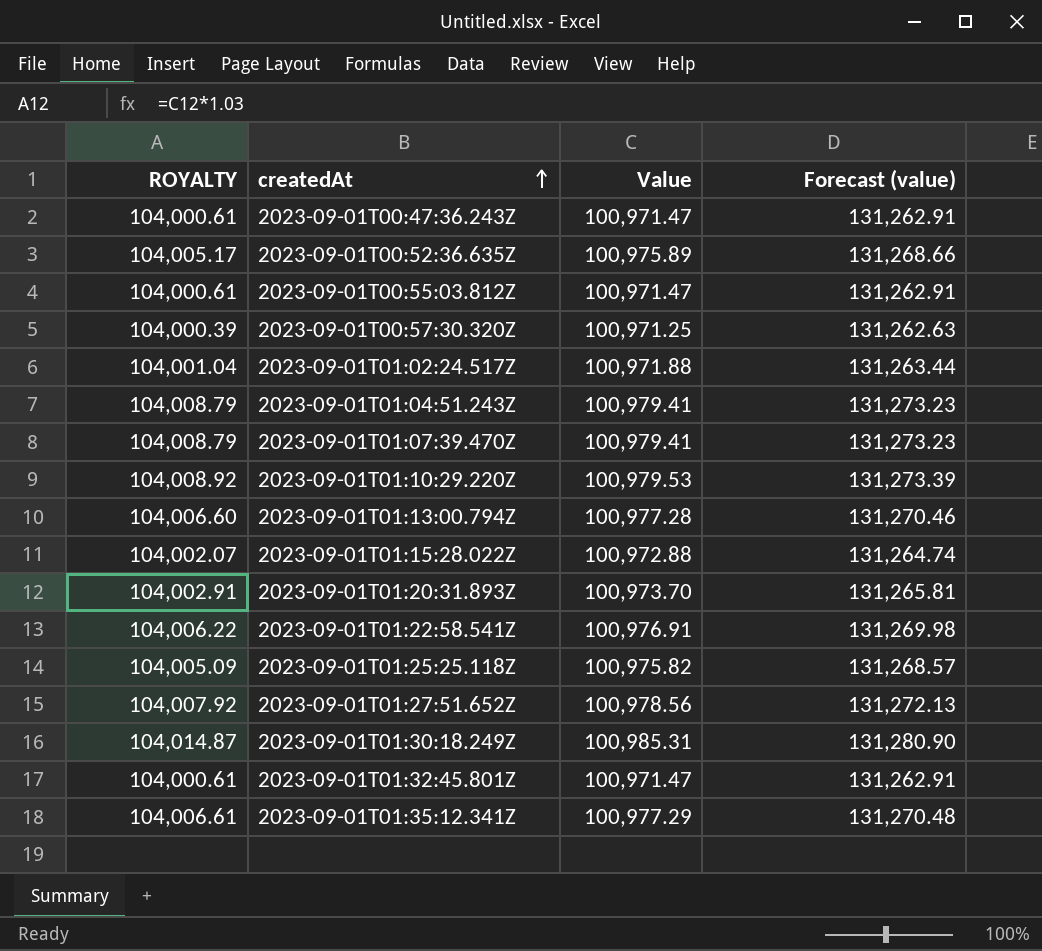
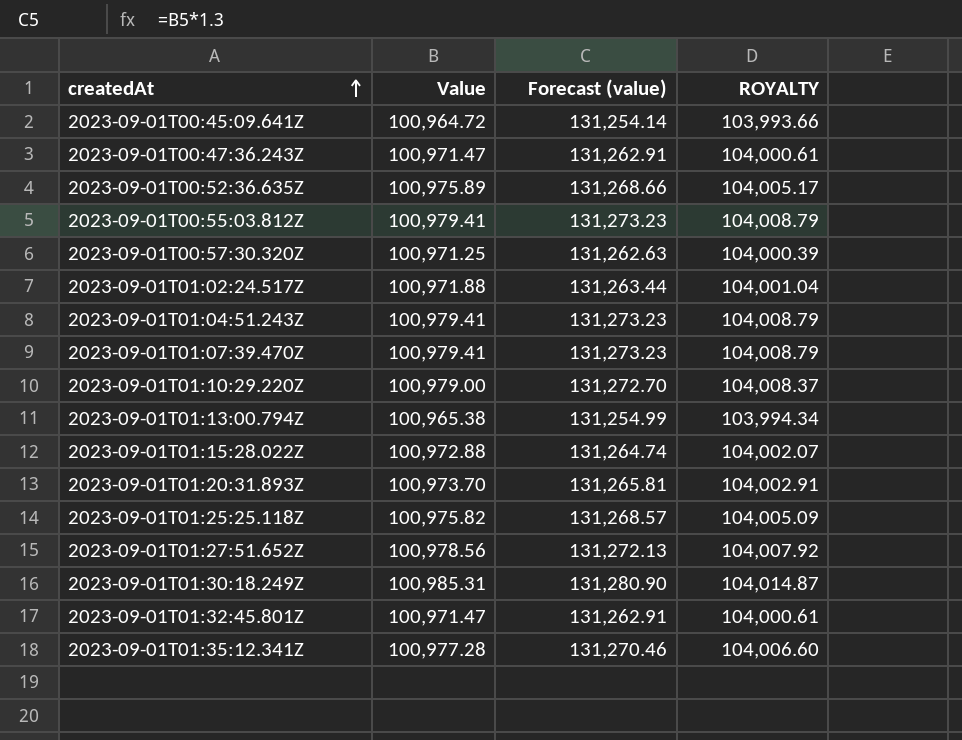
column ROYALTY | position: 1 -> 4
row 2023-09-01T01:22:58.541Z: 104,006.22 | 100,976.91 | 131,269.98 -> none
row 2023-09-01T00:45:09.641Z: none -> 100,964.72 | 131,254.14 | 103,993.66
2023-09-01T00:55:03.812Z | Value: 100,971.47 -> 100,979.41
2023-09-01T00:55:03.812Z | Forecast (value): 131,262.91 -> 131,273.23
2023-09-01T00:55:03.812Z | ROYALTY: 104,000.61 -> 104,008.79
2023-09-01T01:10:29.220Z | Value: 100,979.53 -> 100,979.00
2023-09-01T01:10:29.220Z | Forecast (value): 131,273.39 -> 131,272.70
2023-09-01T01:10:29.220Z | ROYALTY: 104,008.92 -> 104,008.37
2023-09-01T01:13:00.794Z | Value: 100,977.28 -> 100,965.38
2023-09-01T01:13:00.794Z | Forecast (value): 131,270.46 -> 131,254.99
2023-09-01T01:13:00.794Z | ROYALTY: 104,006.60 -> 103,994.34
2023-09-01T01:35:12.341Z | Value: 100,977.29 -> 100,977.28
2023-09-01T01:35:12.341Z | Forecast (value): 131,270.48 -> 131,270.46
2023-09-01T01:35:12.341Z | ROYALTY: 104,006.61 -> 104,006.60

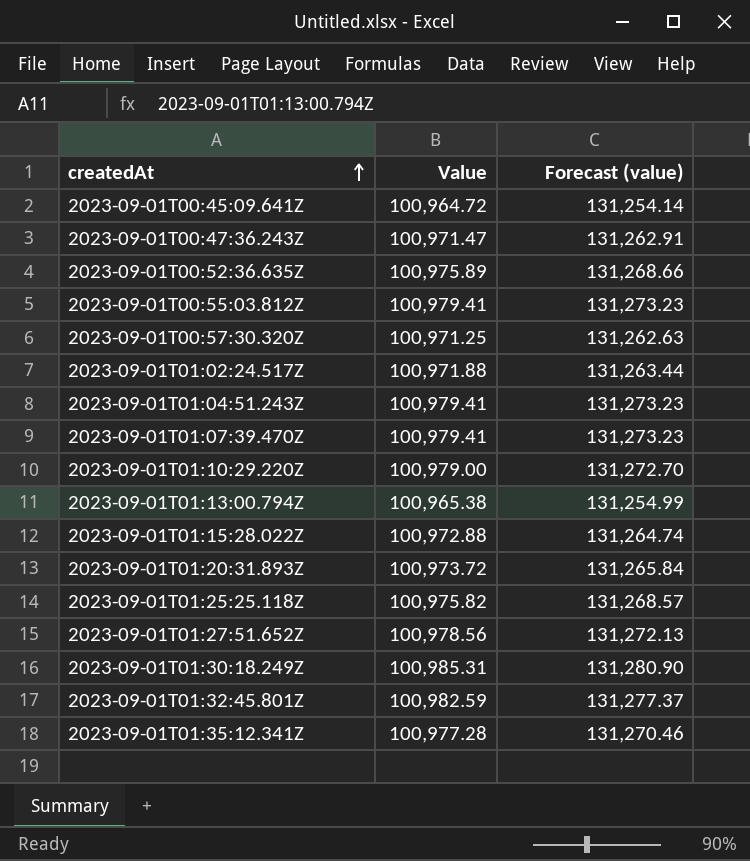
column ROYALTY | formula: [Value] * 1.03 -> none
2023-09-01T01:20:31.893Z | Value: 100,973.70 -> 100,973.72
2023-09-01T01:20:31.893Z | Forecast (value): 131,265.81 -> 131,265.84
2023-09-01T01:32:45.801Z | Value: 100,971.47 -> 100,982.59
2023-09-01T01:32:45.801Z | Forecast (value): 131,262.91 -> 131,277.37

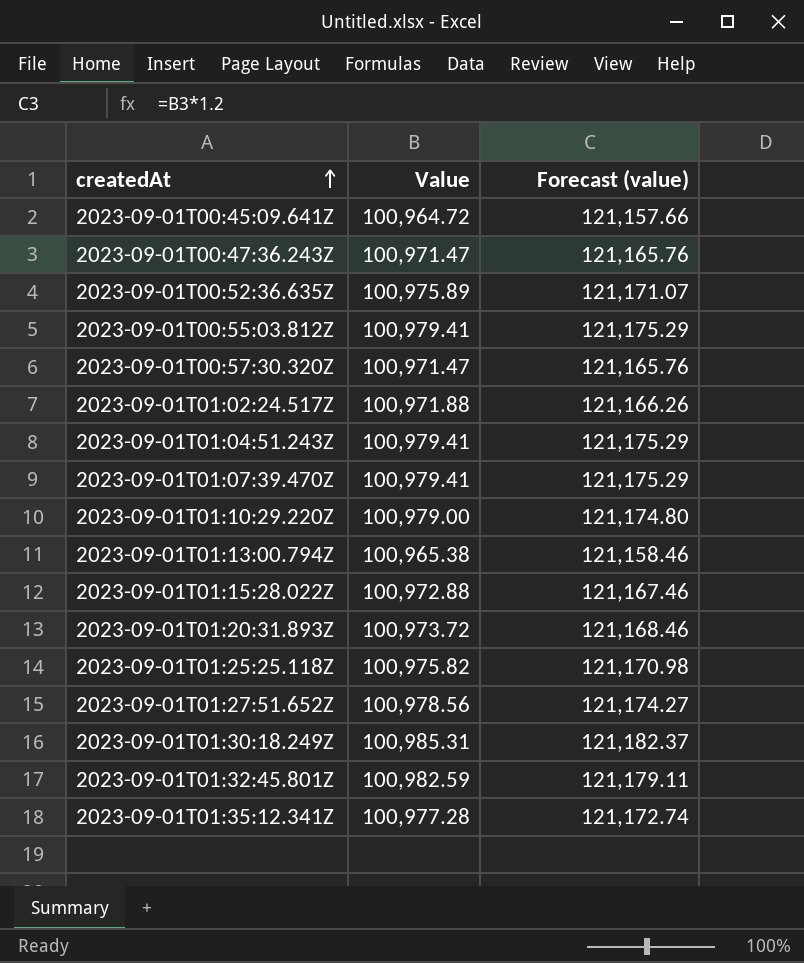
column Forecast (value) | formula: [Value] * 1.3 -> [Value] * 1.2
2023-09-01T00:57:30.320Z | Value: 100,971.25 -> 100,971.47

